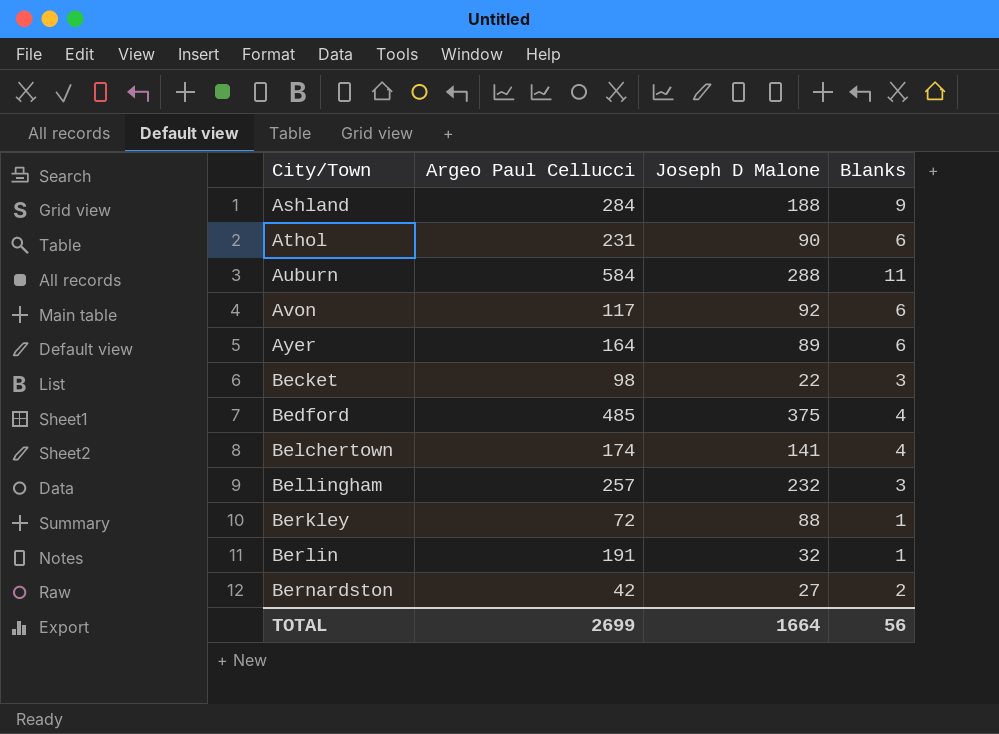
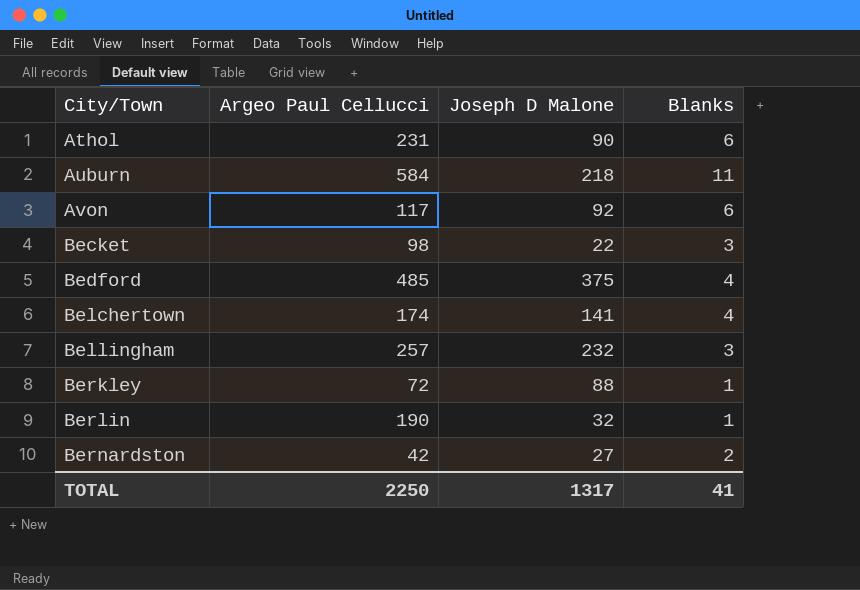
row Ashland: 284 | 188 | 9 -> none
row Ayer: 164 | 89 | 6 -> none
Auburn | Joseph D Malone: 288 -> 218
Berlin | Argeo Paul Cellucci: 191 -> 190
TOTAL | Argeo Paul Cellucci: 2699 -> 2250
TOTAL | Joseph D Malone: 1664 -> 1317
TOTAL | Blanks: 56 -> 41

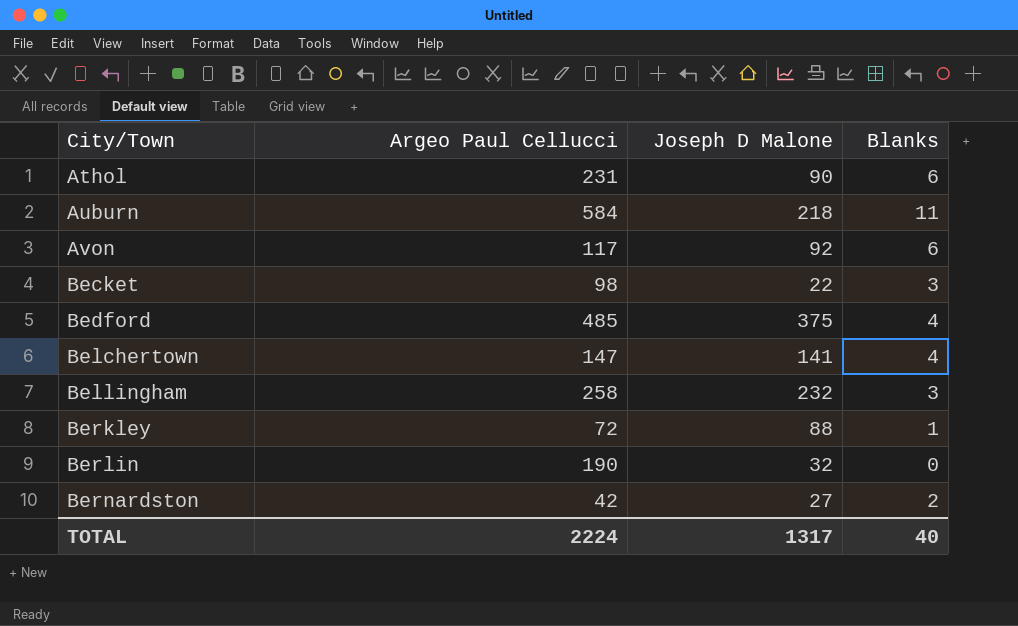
Belchertown | Argeo Paul Cellucci: 174 -> 147
Bellingham | Argeo Paul Cellucci: 257 -> 258
Berlin | Blanks: 1 -> 0
TOTAL | Argeo Paul Cellucci: 2250 -> 2224
TOTAL | Blanks: 41 -> 40

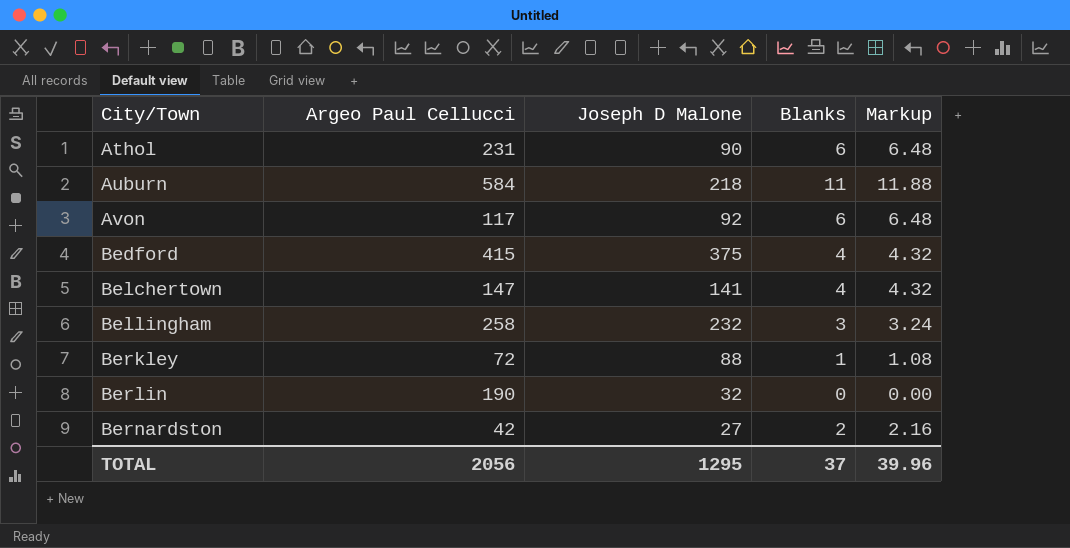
column Markup | formula: none -> [Blanks] * 1.08
row Becket: 98 | 22 | 3 -> none
Bedford | Argeo Paul Cellucci: 485 -> 415
TOTAL | Argeo Paul Cellucci: 2224 -> 2056
TOTAL | Joseph D Malone: 1317 -> 1295
TOTAL | Blanks: 40 -> 37

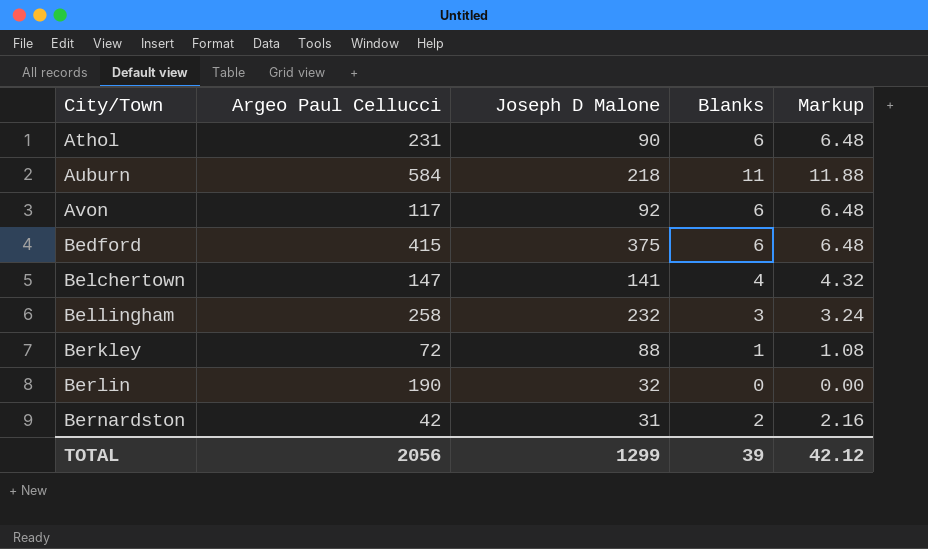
Bedford | Blanks: 4 -> 6
Bedford | Markup: 4.32 -> 6.48
Bernardston | Joseph D Malone: 27 -> 31
TOTAL | Joseph D Malone: 1295 -> 1299
TOTAL | Blanks: 37 -> 39
TOTAL | Markup: 39.96 -> 42.12

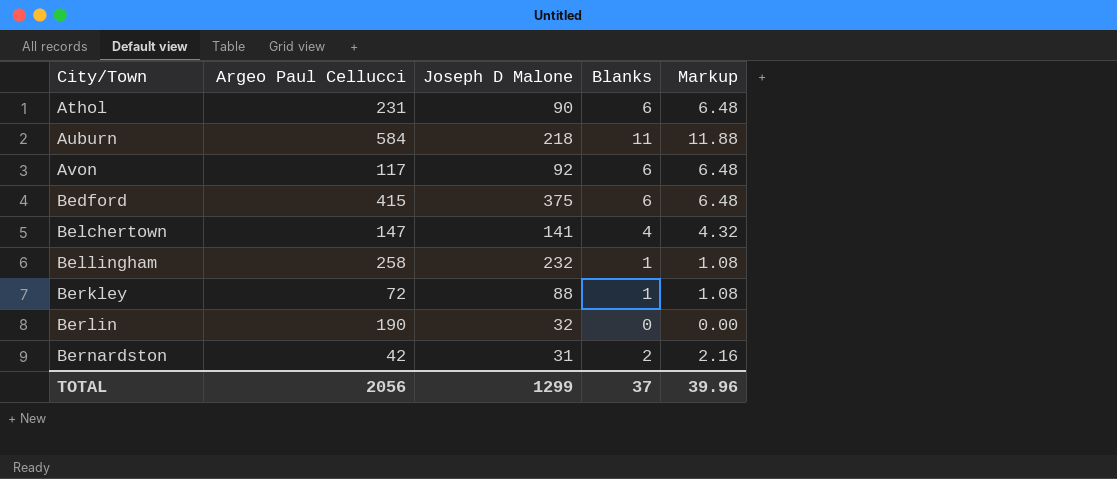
Bellingham | Blanks: 3 -> 1
Bellingham | Markup: 3.24 -> 1.08
TOTAL | Blanks: 39 -> 37
TOTAL | Markup: 42.12 -> 39.96

